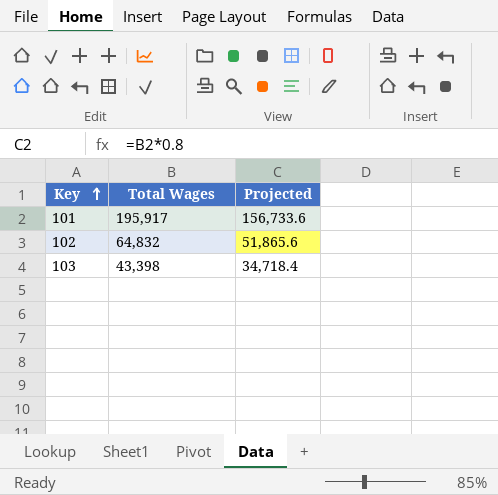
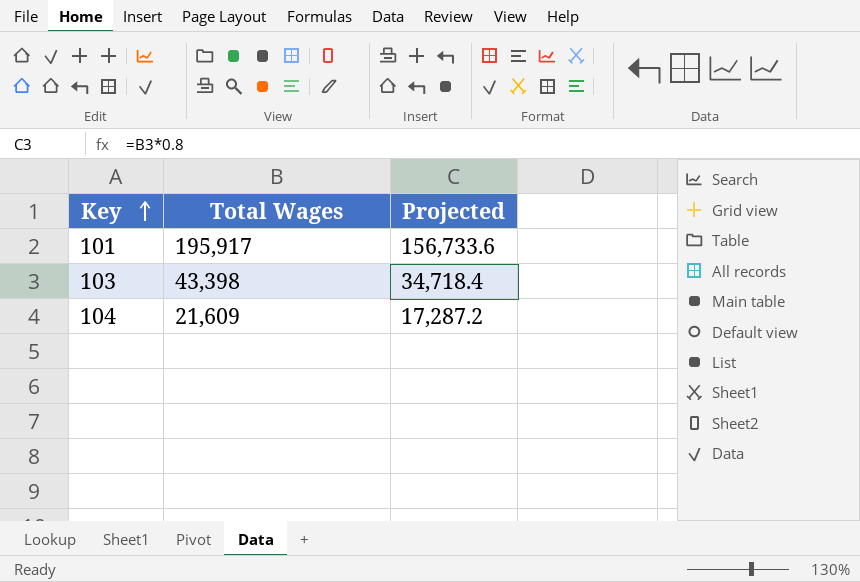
row 102: 64,832 | 51,865.6 -> none
row 104: none -> 21,609 | 17,287.2

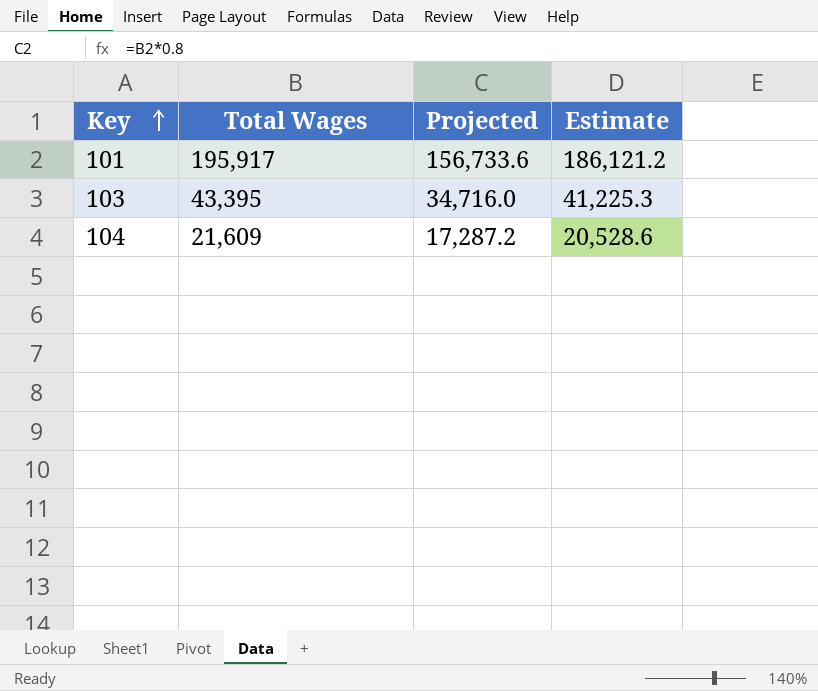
column Estimate | formula: none -> [Total Wages] * 0.95
103 | Total Wages: 43,398 -> 43,395
103 | Projected: 34,718.4 -> 34,716.0

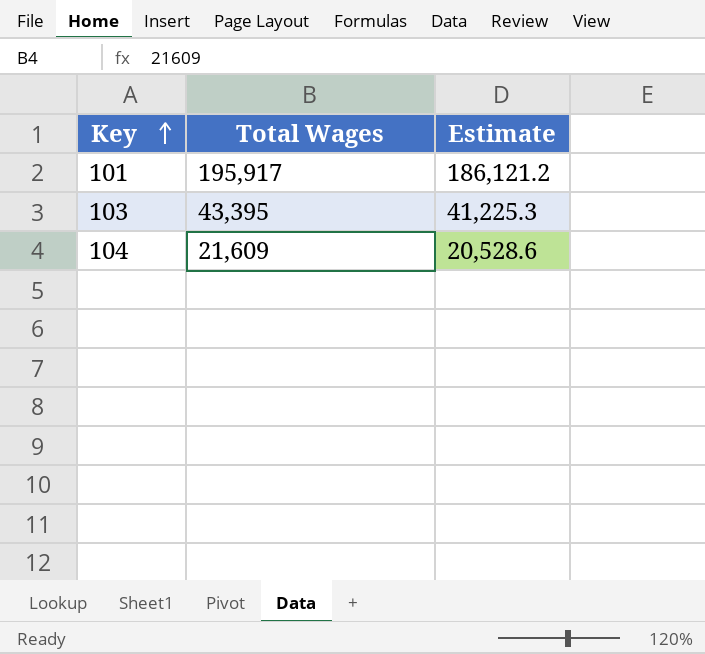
column Projected | formula: [Total Wages] * 0.8 -> none

